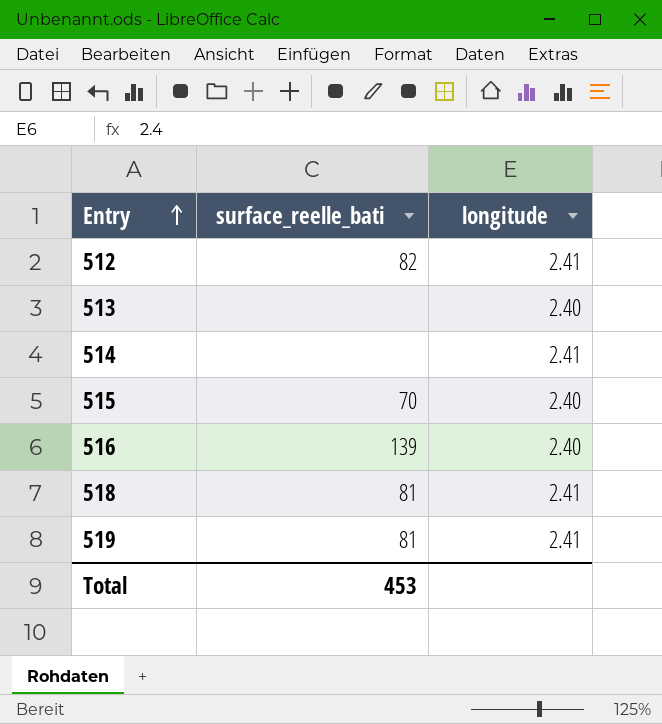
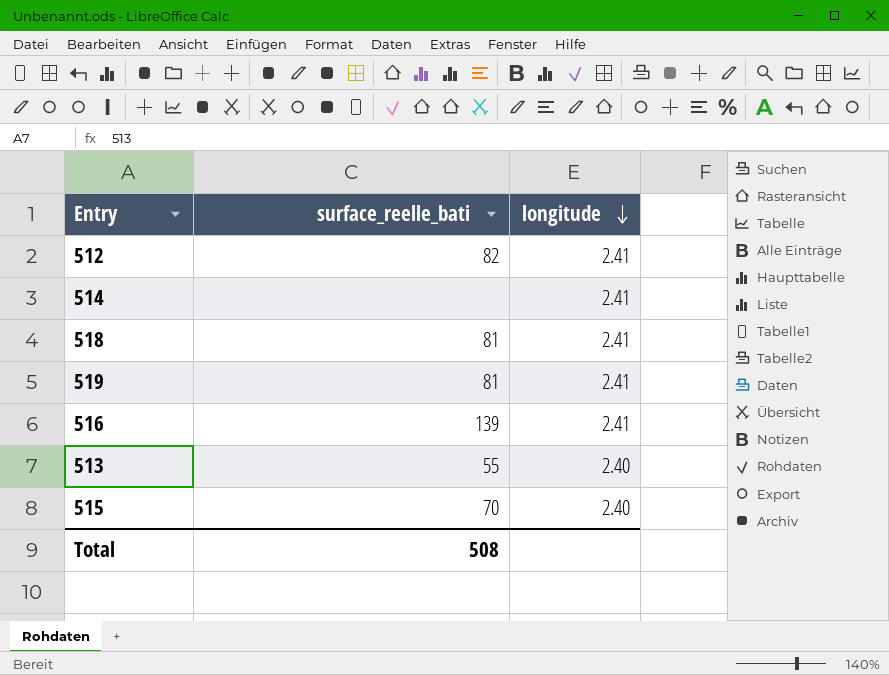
row order: Entry ascending -> longitude descending
516 | longitude: 2.40 -> 2.41
513 | surface_reelle_bati: none -> 55
Total | surface_reelle_bati: 453 -> 508

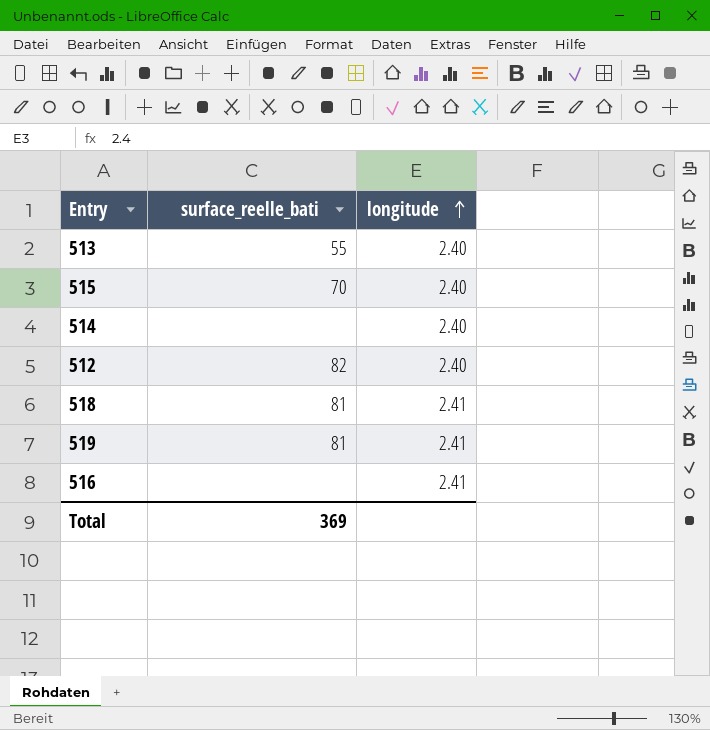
row order: longitude descending -> longitude ascending
514 | longitude: 2.41 -> 2.40
512 | longitude: 2.41 -> 2.40
516 | surface_reelle_bati: 139 -> none
Total | surface_reelle_bati: 508 -> 369

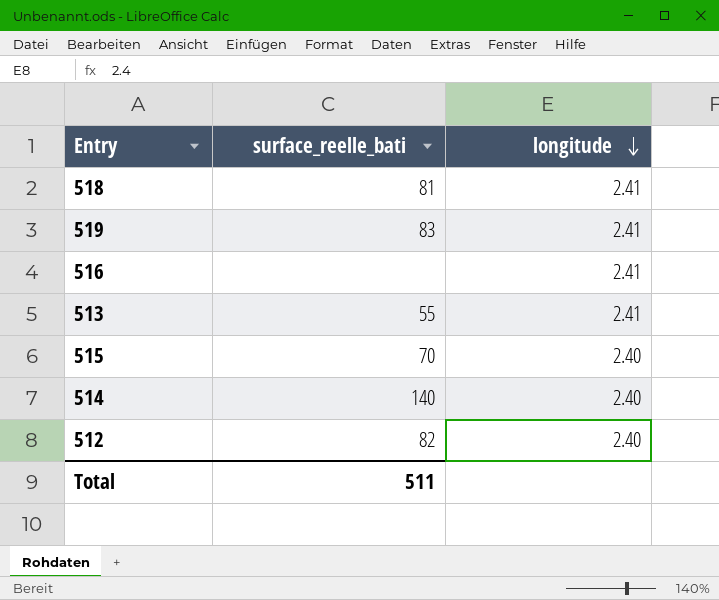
row order: longitude ascending -> longitude descending
519 | surface_reelle_bati: 81 -> 83
513 | longitude: 2.40 -> 2.41
514 | surface_reelle_bati: none -> 140
Total | surface_reelle_bati: 369 -> 511

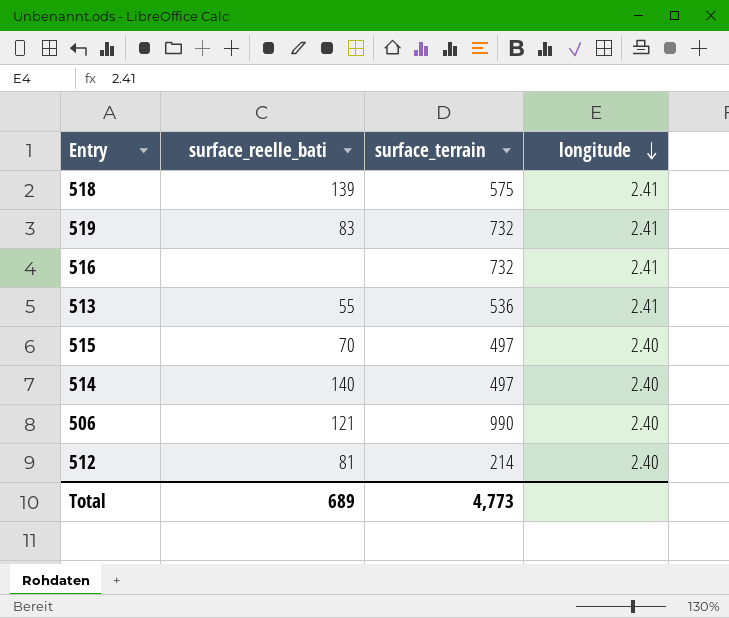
column surface_terrain | position: none -> 3
518 | surface_reelle_bati: 81 -> 139
row 506: none -> 121 | 990 | 2.40
512 | surface_reelle_bati: 82 -> 81
Total | surface_reelle_bati: 511 -> 689

